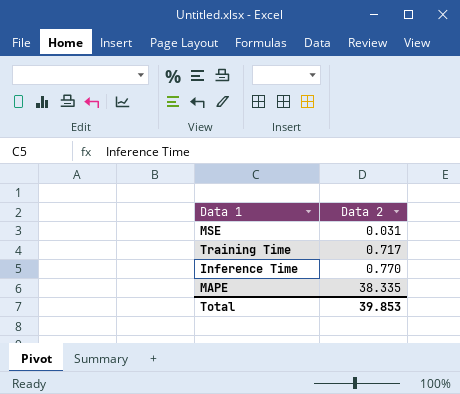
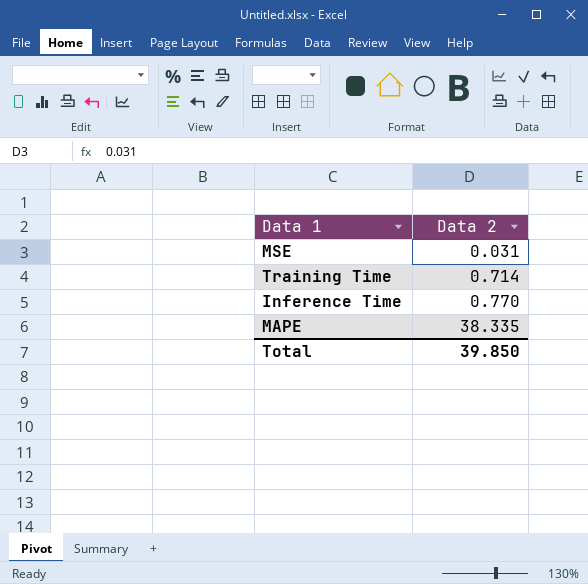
Training Time | Data 2: 0.717 -> 0.714
Total | Data 2: 39.853 -> 39.850

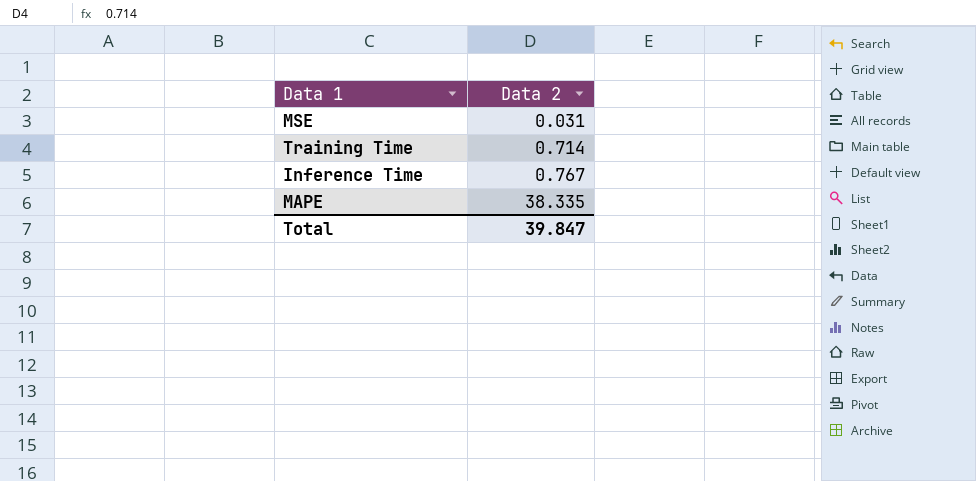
Inference Time | Data 2: 0.770 -> 0.767
Total | Data 2: 39.850 -> 39.847

